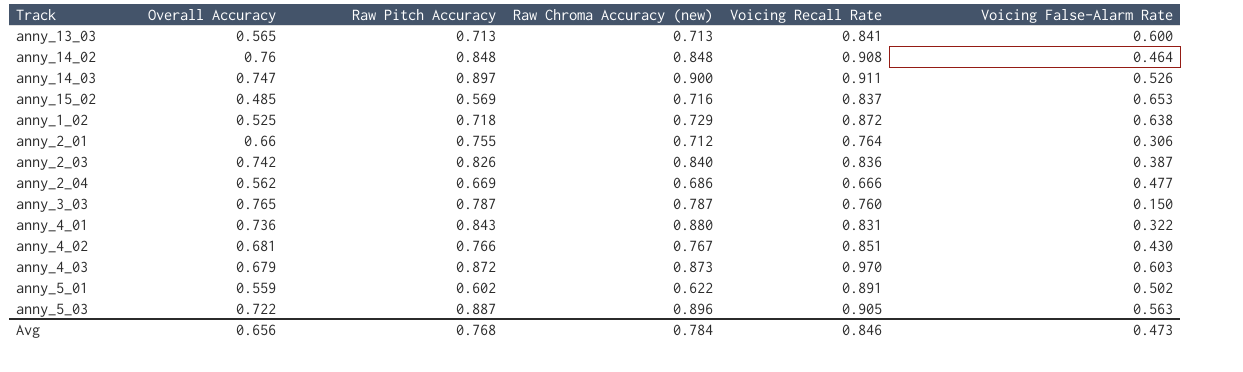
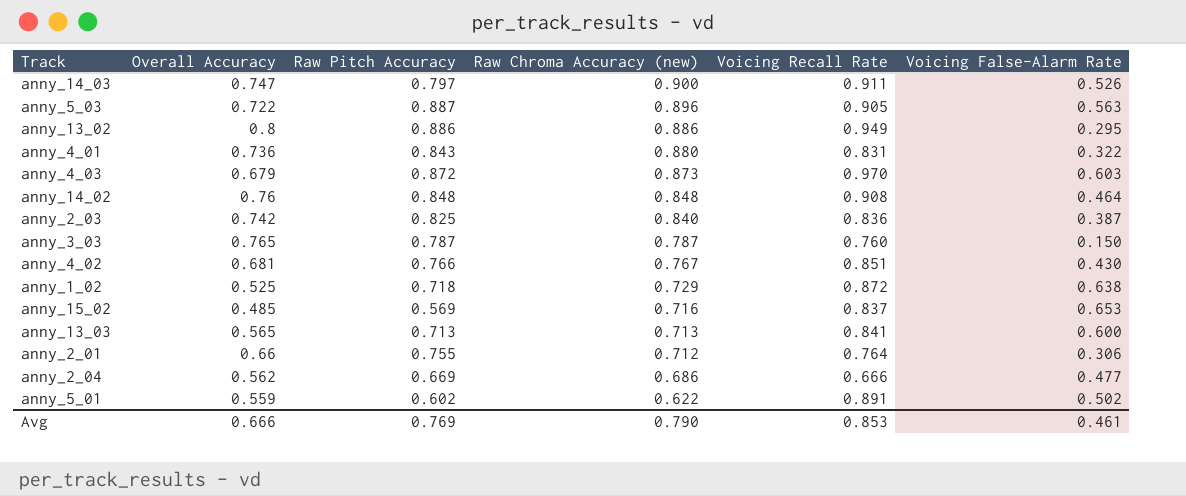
row order: none -> Raw Chroma Accuracy (new) descending
anny_14_03 | Raw Pitch Accuracy: 0.897 -> 0.797
row anny_13_02: none -> 0.8 | 0.886 | 0.886 | 0.949 | 0.295
anny_2_03 | Raw Pitch Accuracy: 0.826 -> 0.825
Avg | Overall Accuracy: 0.656 -> 0.666
Avg | Raw Pitch Accuracy: 0.768 -> 0.769
Avg | Raw Chroma Accuracy (new): 0.784 -> 0.790
Avg | Voicing Recall Rate: 0.846 -> 0.853
Avg | Voicing False-Alarm Rate: 0.473 -> 0.461

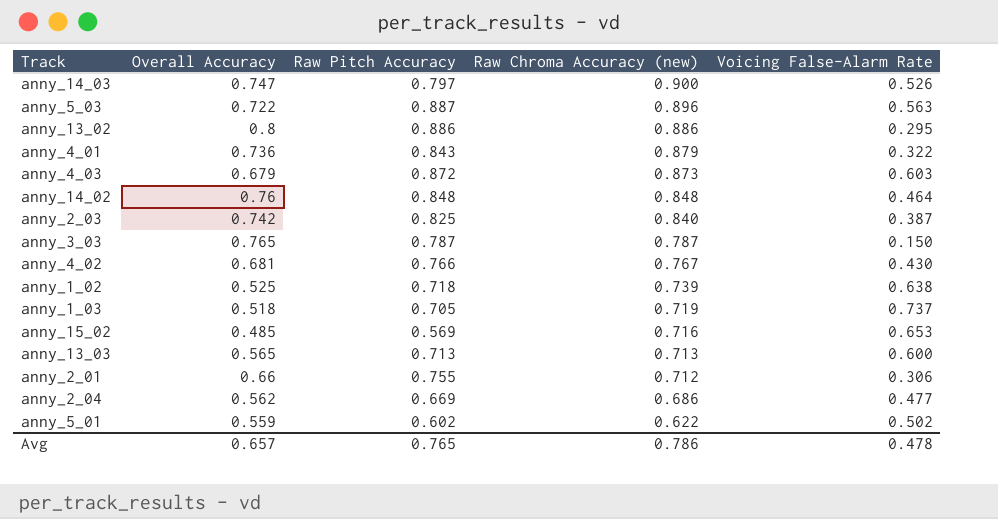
column Voicing Recall Rate | position: 5 -> none
anny_4_01 | Raw Chroma Accuracy (new): 0.880 -> 0.879
anny_1_02 | Raw Chroma Accuracy (new): 0.729 -> 0.739
row anny_1_03: none -> 0.518 | 0.705 | 0.719 | 0.737
Avg | Overall Accuracy: 0.666 -> 0.657
Avg | Raw Pitch Accuracy: 0.769 -> 0.765
Avg | Raw Chroma Accuracy (new): 0.790 -> 0.786
Avg | Voicing False-Alarm Rate: 0.461 -> 0.478

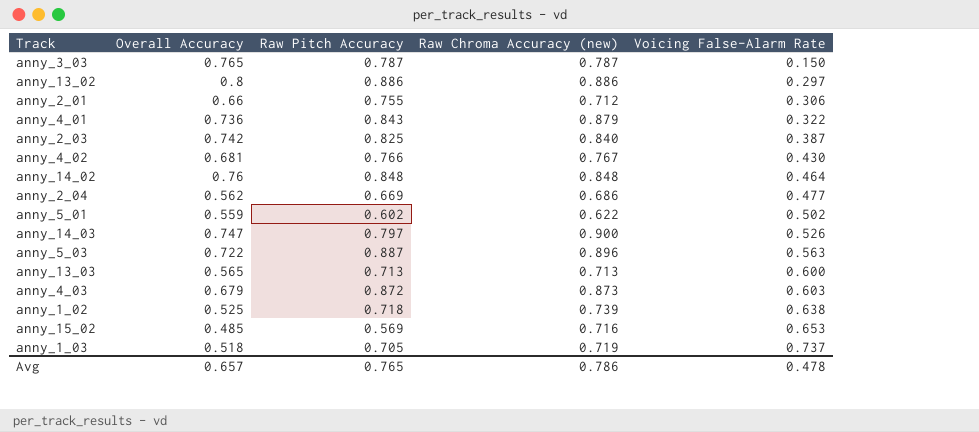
row order: Raw Chroma Accuracy (new) descending -> Voicing False-Alarm Rate ascending
anny_13_02 | Voicing False-Alarm Rate: 0.295 -> 0.297

